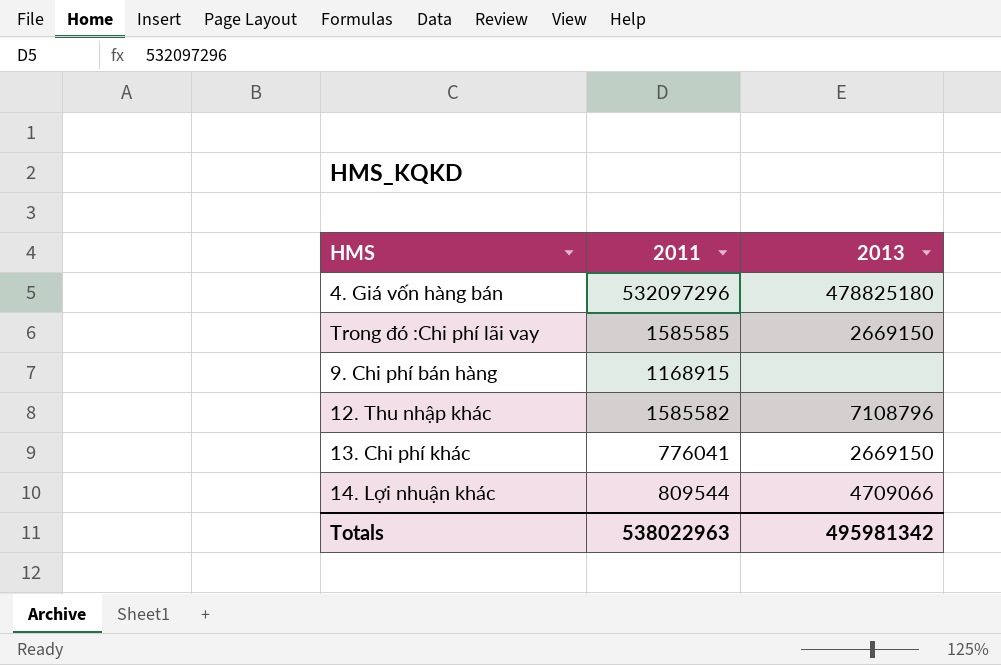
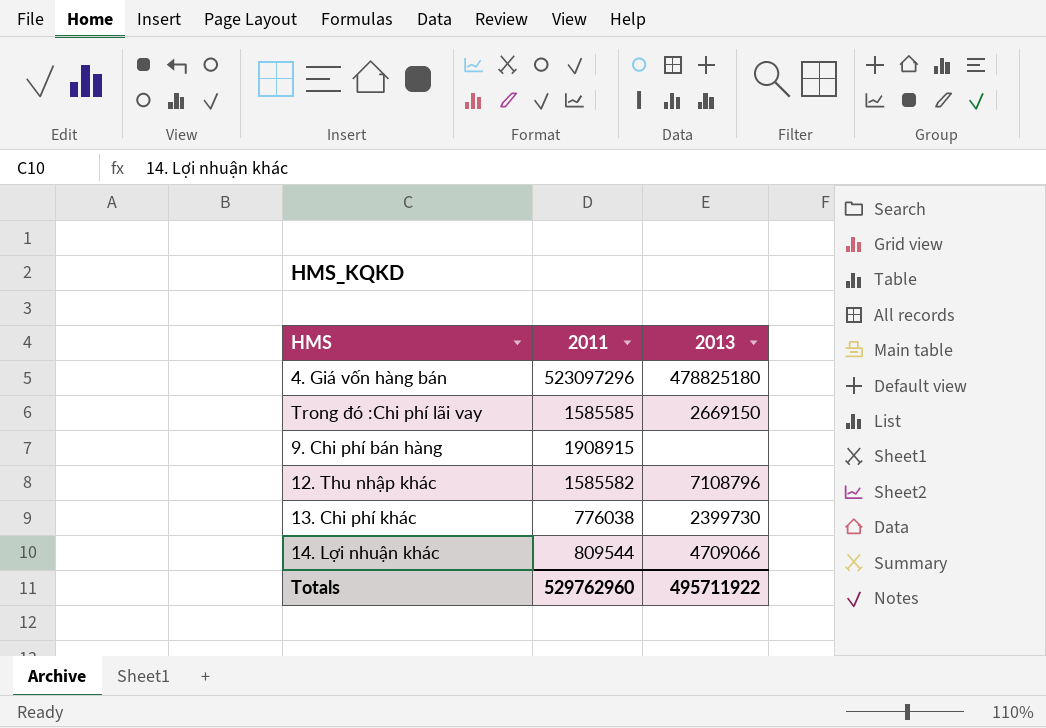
4. Giá vốn hàng bán | 2011: 532097296 -> 523097296
9. Chi phí bán hàng | 2011: 1168915 -> 1908915
13. Chi phí khác | 2011: 776041 -> 776038
13. Chi phí khác | 2013: 2669150 -> 2399730
Totals | 2011: 538022963 -> 529762960
Totals | 2013: 495981342 -> 495711922

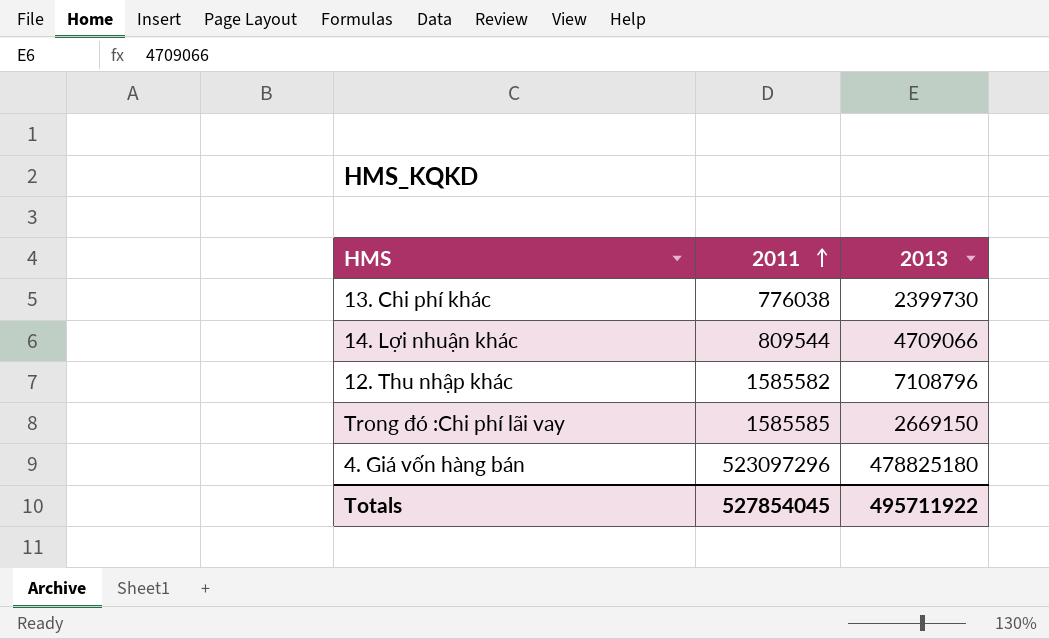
row order: none -> 2011 ascending
row 9. Chi phí bán hàng: 1908915 | none -> none
Totals | 2011: 529762960 -> 527854045

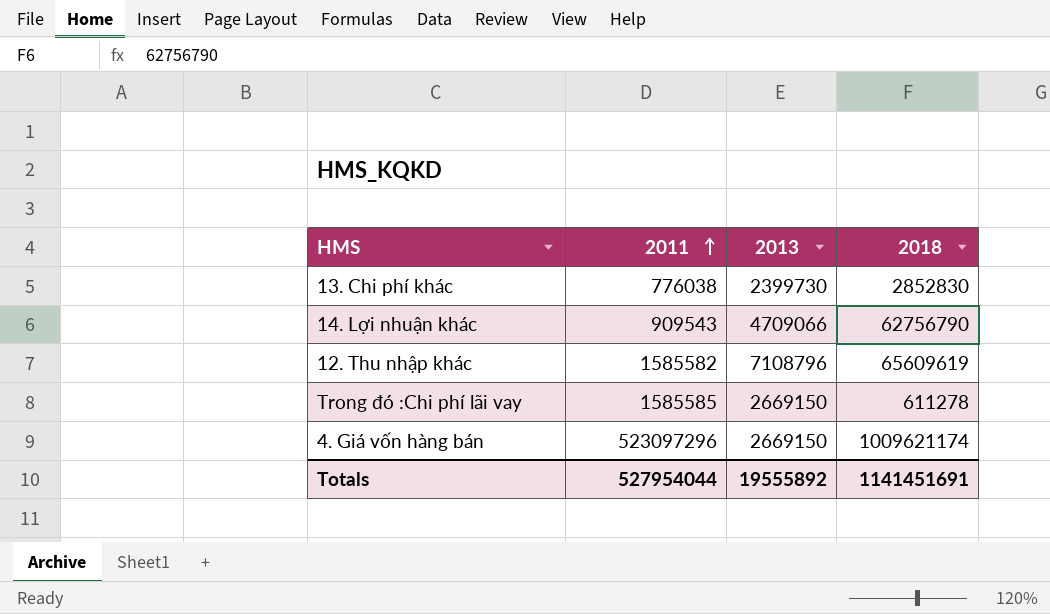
column 2018 | position: none -> 4
14. Lợi nhuận khác | 2011: 809544 -> 909543
4. Giá vốn hàng bán | 2013: 478825180 -> 2669150
Totals | 2011: 527854045 -> 527954044
Totals | 2013: 495711922 -> 19555892

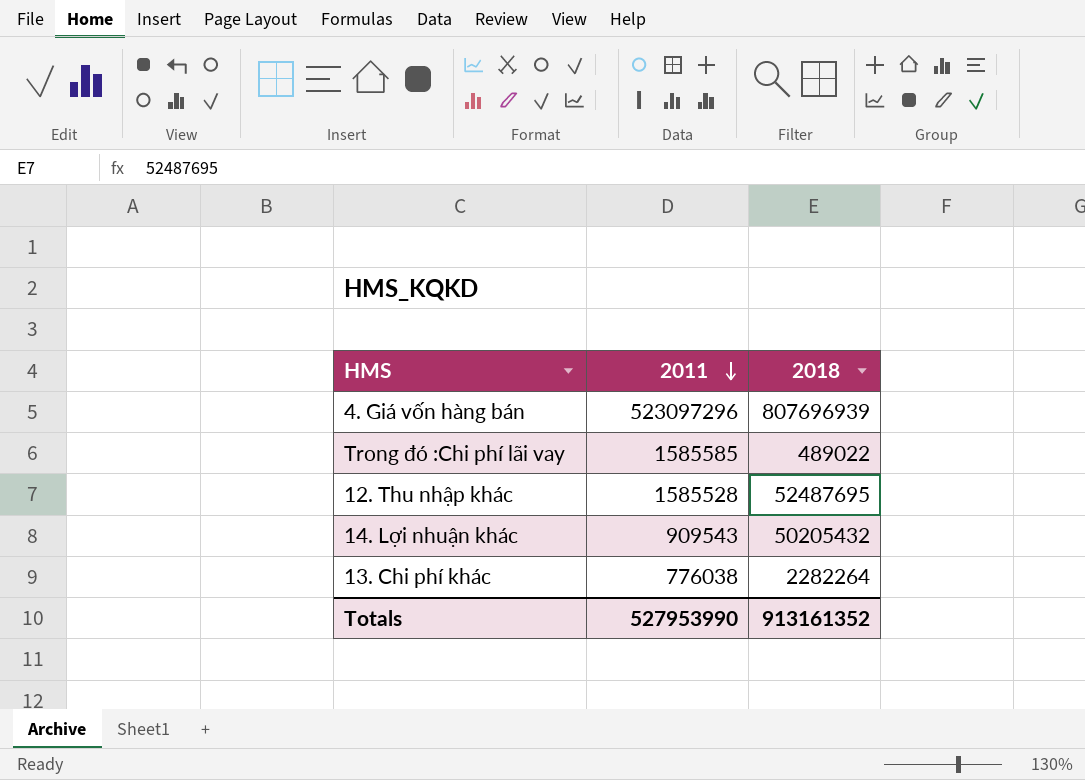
row order: 2011 ascending -> 2011 descending
column 2013 | position: 3 -> none
4. Giá vốn hàng bán | 2018: 1009621174 -> 807696939
Trong đó :Chi phí lãi vay | 2018: 611278 -> 489022
12. Thu nhập khác | 2011: 1585582 -> 1585528
12. Thu nhập khác | 2018: 65609619 -> 52487695
14. Lợi nhuận khác | 2018: 62756790 -> 50205432
13. Chi phí khác | 2018: 2852830 -> 2282264
Totals | 2011: 527954044 -> 527953990
Totals | 2018: 1141451691 -> 913161352

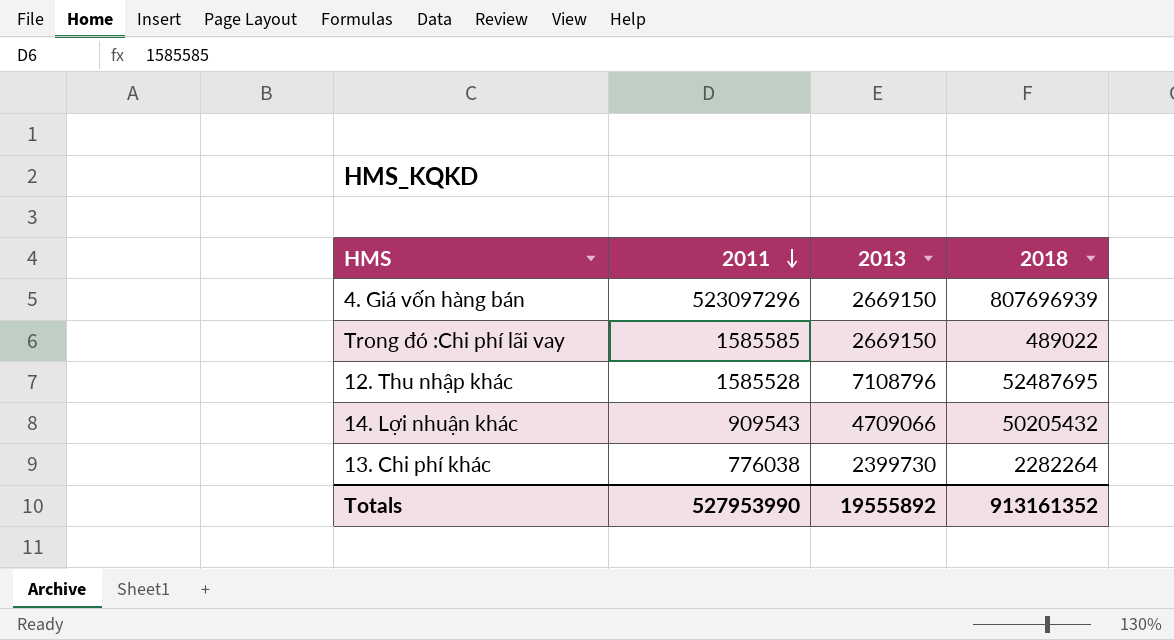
column 2013 | position: none -> 3

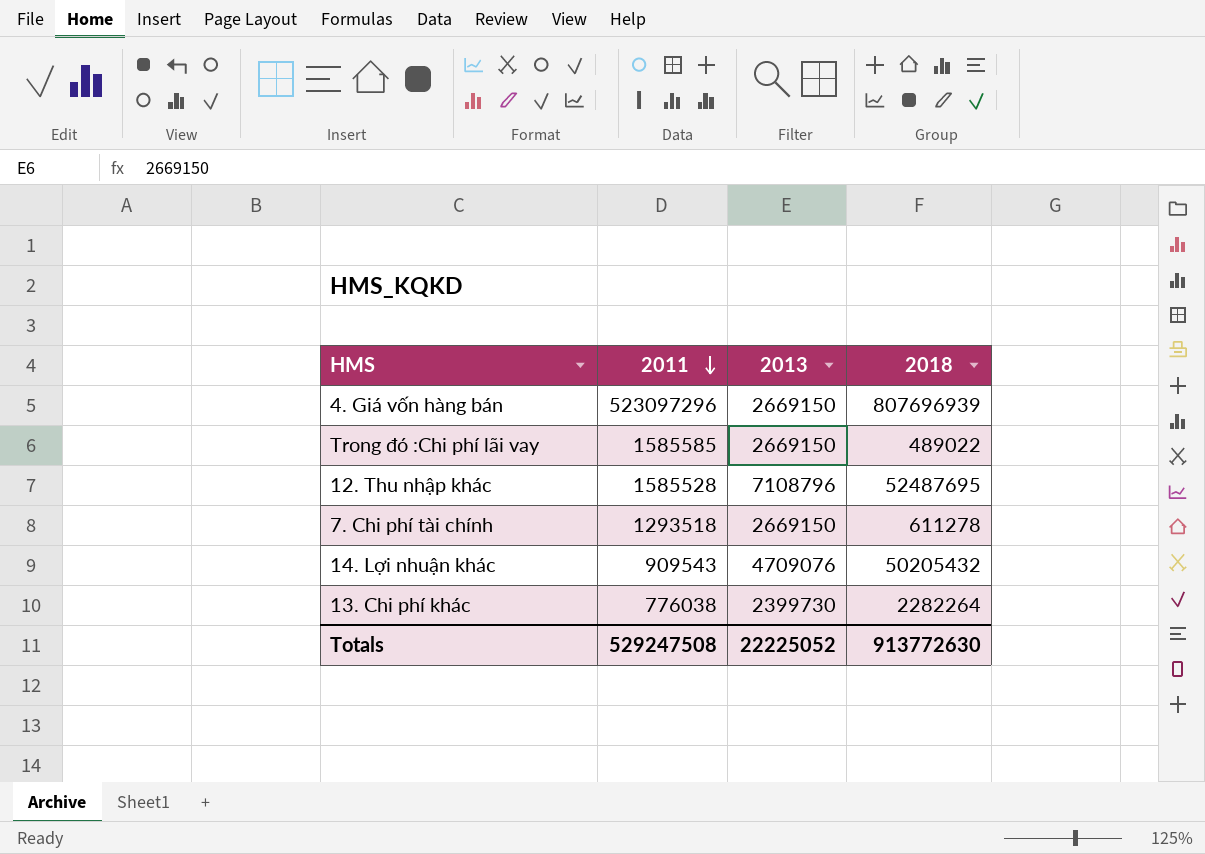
row 7. Chi phí tài chính: none -> 1293518 | 2669150 | 611278
14. Lợi nhuận khác | 2013: 4709066 -> 4709076
Totals | 2011: 527953990 -> 529247508
Totals | 2013: 19555892 -> 22225052
Totals | 2018: 913161352 -> 913772630

